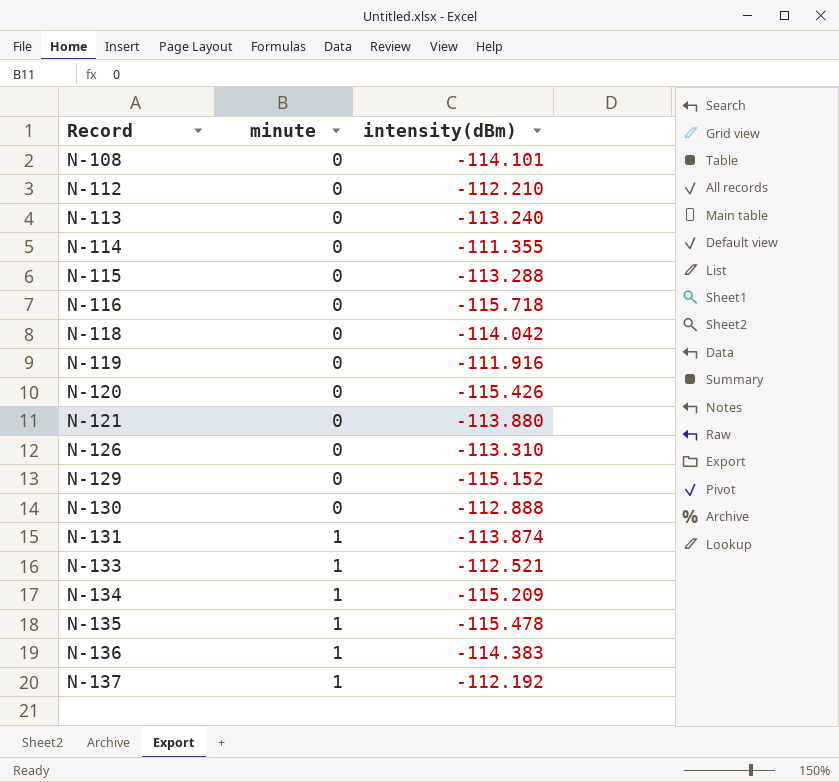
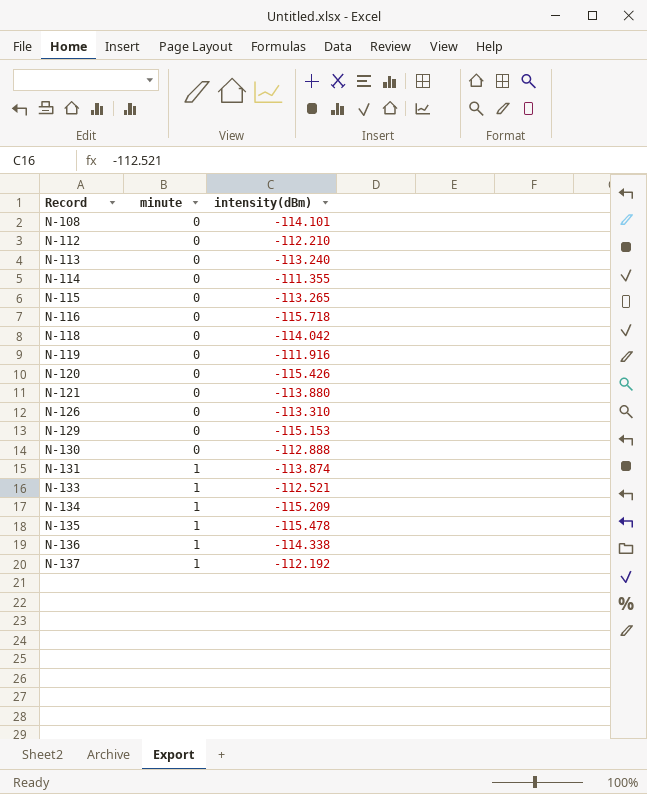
N-115 | intensity(dBm): -113.288 -> -113.265
N-129 | intensity(dBm): -115.152 -> -115.153
N-136 | intensity(dBm): -114.383 -> -114.338

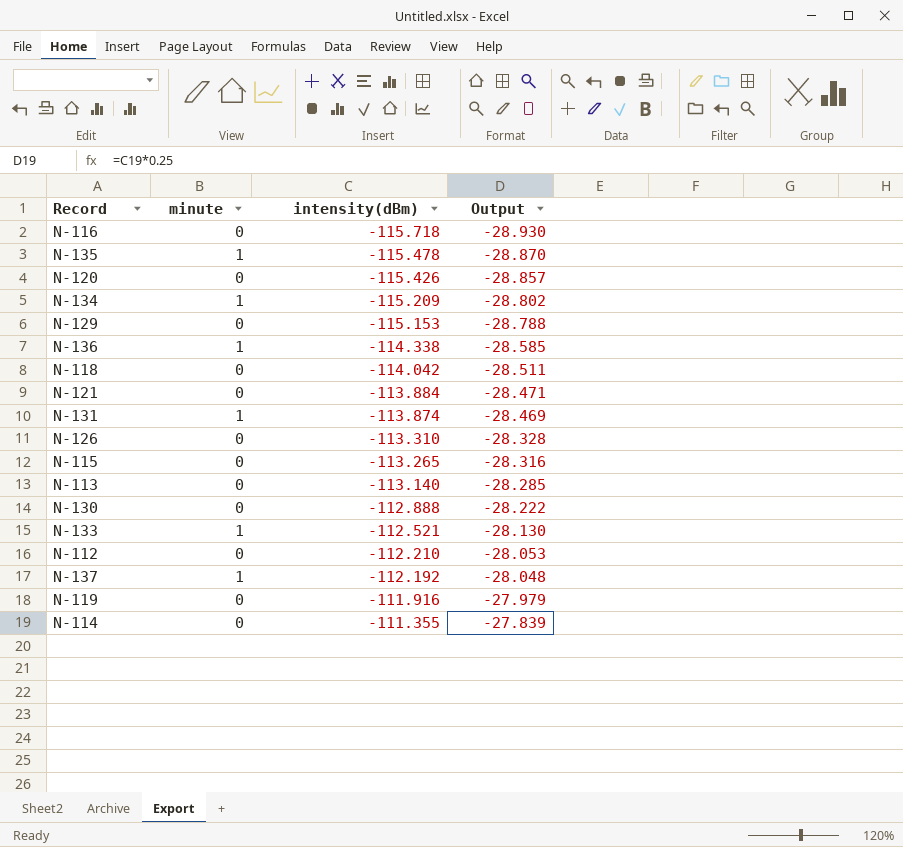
row order: Record ascending -> intensity(dBm) ascending
column Output | formula: none -> [intensity(dBm)] * 0.25
row N-108: 0 | -114.101 -> none
N-121 | intensity(dBm): -113.880 -> -113.884
N-113 | intensity(dBm): -113.240 -> -113.140

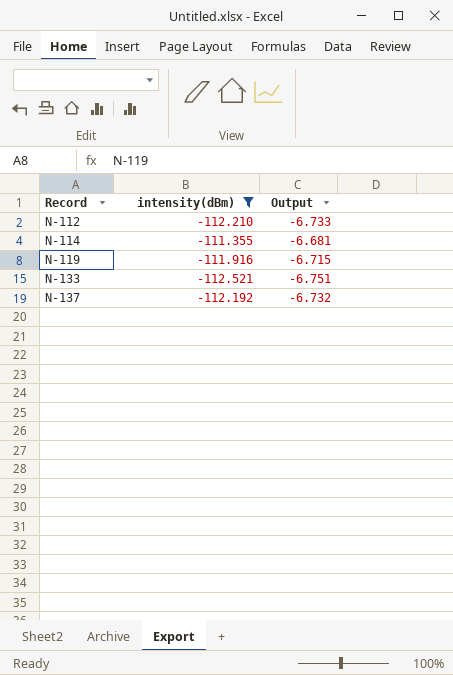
filter: none -> intensity(dBm) >= -112.521
row order: intensity(dBm) ascending -> Record ascending
column minute | position: 2 -> none
column Output | formula: [intensity(dBm)] * 0.25 -> [intensity(dBm)] * 0.06

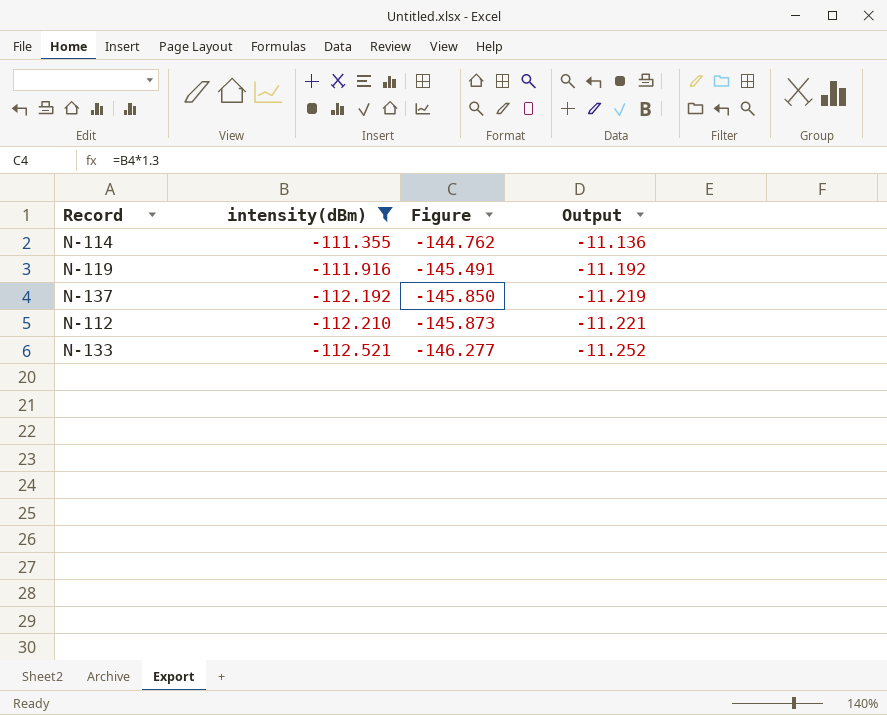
row order: Record ascending -> intensity(dBm) descending
column Figure | formula: none -> [intensity(dBm)] * 1.3
column Output | formula: [intensity(dBm)] * 0.06 -> [intensity(dBm)] * 0.1

